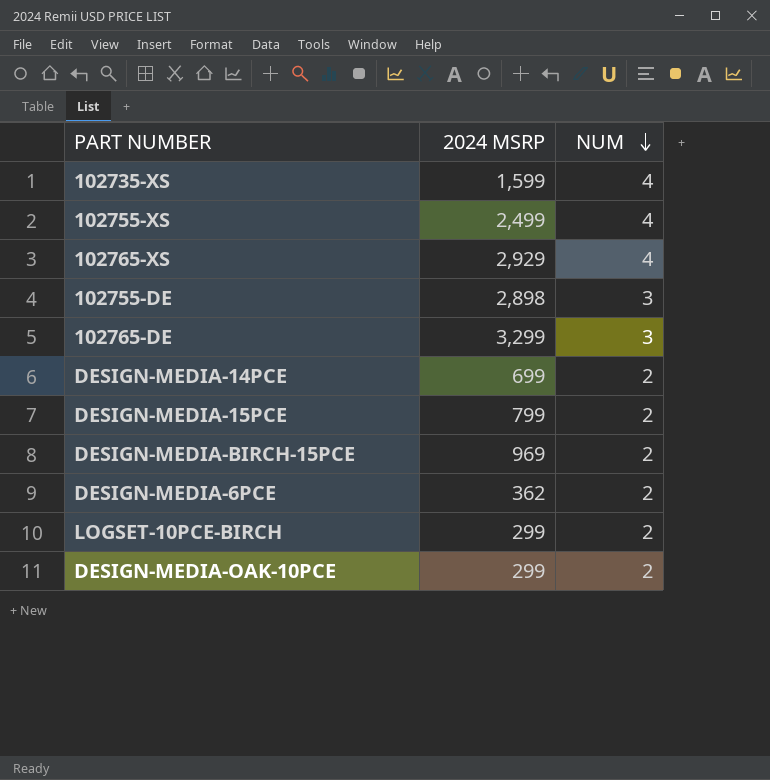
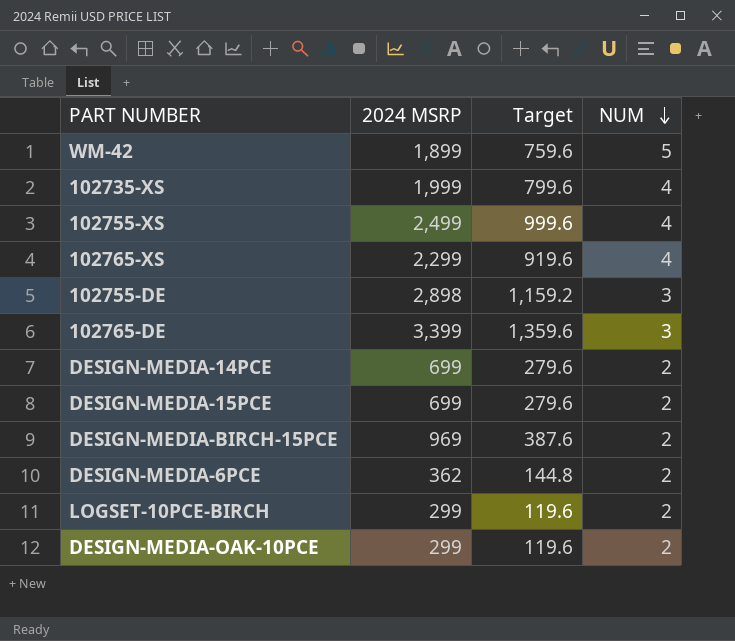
column Target | formula: none -> [2024 MSRP] * 0.4
row WM-42: none -> 1,899 | 759.6 | 5
102735-XS | 2024 MSRP: 1,599 -> 1,999
102765-XS | 2024 MSRP: 2,929 -> 2,299
102765-DE | 2024 MSRP: 3,299 -> 3,399
DESIGN-MEDIA-15PCE | 2024 MSRP: 799 -> 699

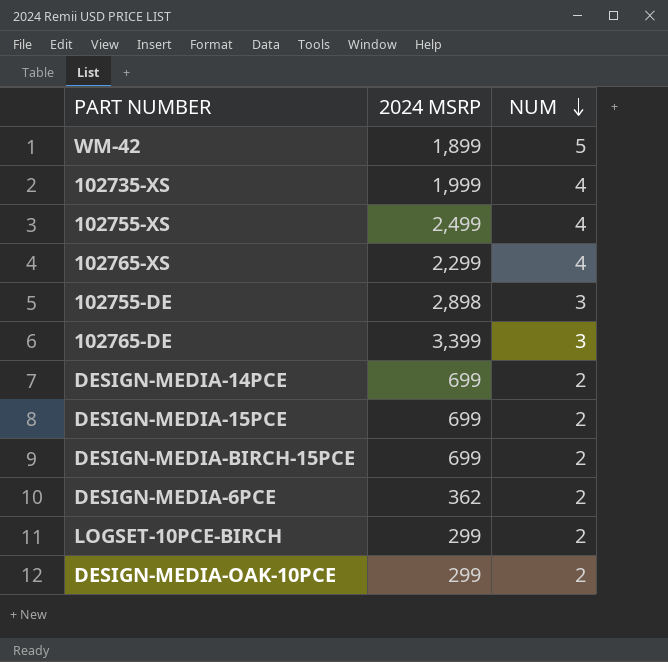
column Target | formula: [2024 MSRP] * 0.4 -> none
DESIGN-MEDIA-BIRCH-15PCE | 2024 MSRP: 969 -> 699

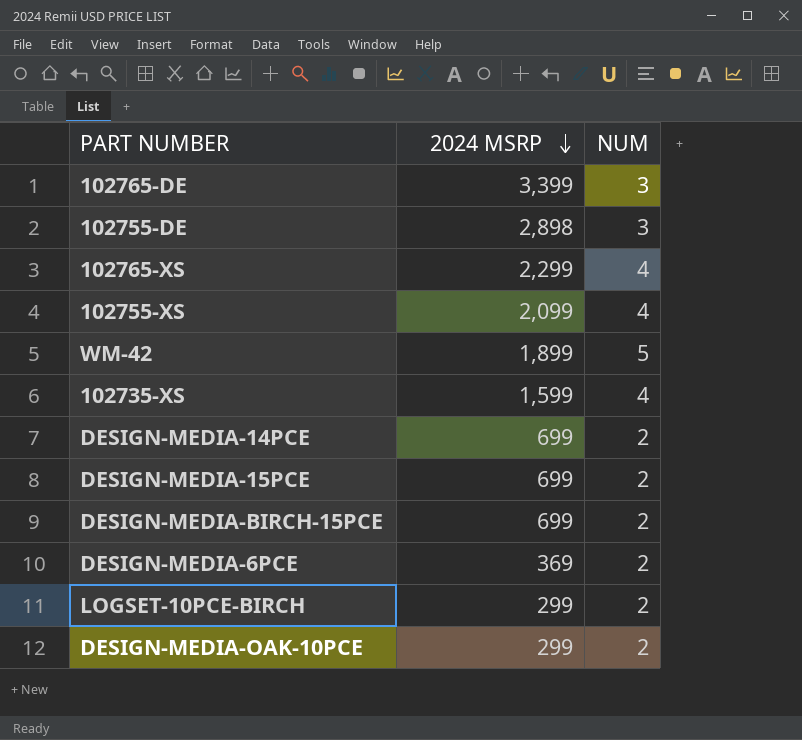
row order: NUM descending -> 2024 MSRP descending
102755-XS | 2024 MSRP: 2,499 -> 2,099
102735-XS | 2024 MSRP: 1,999 -> 1,599
DESIGN-MEDIA-6PCE | 2024 MSRP: 362 -> 369

